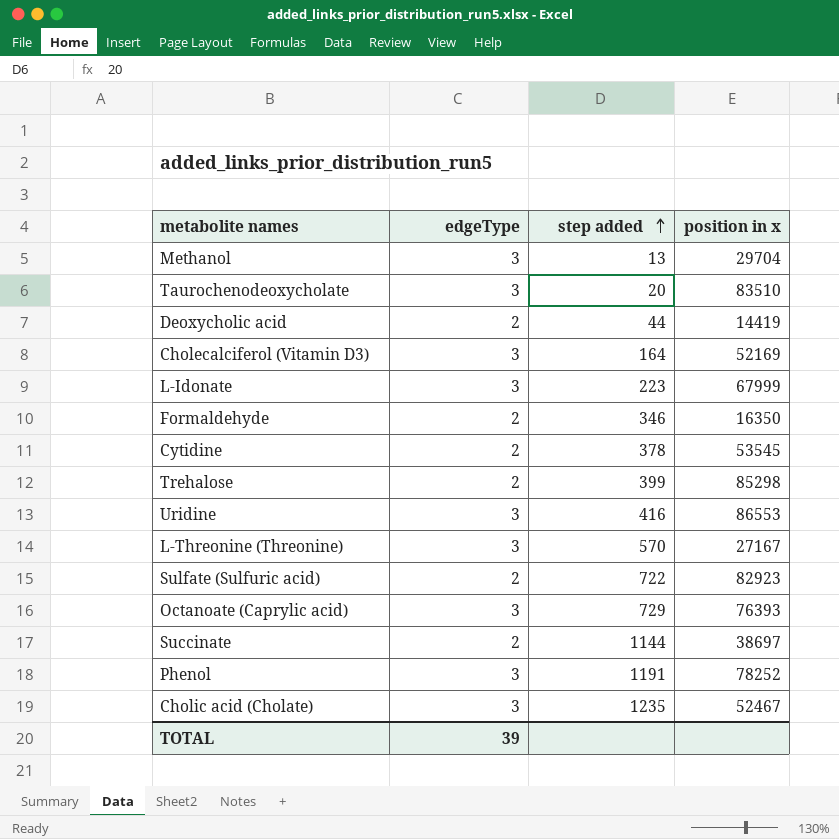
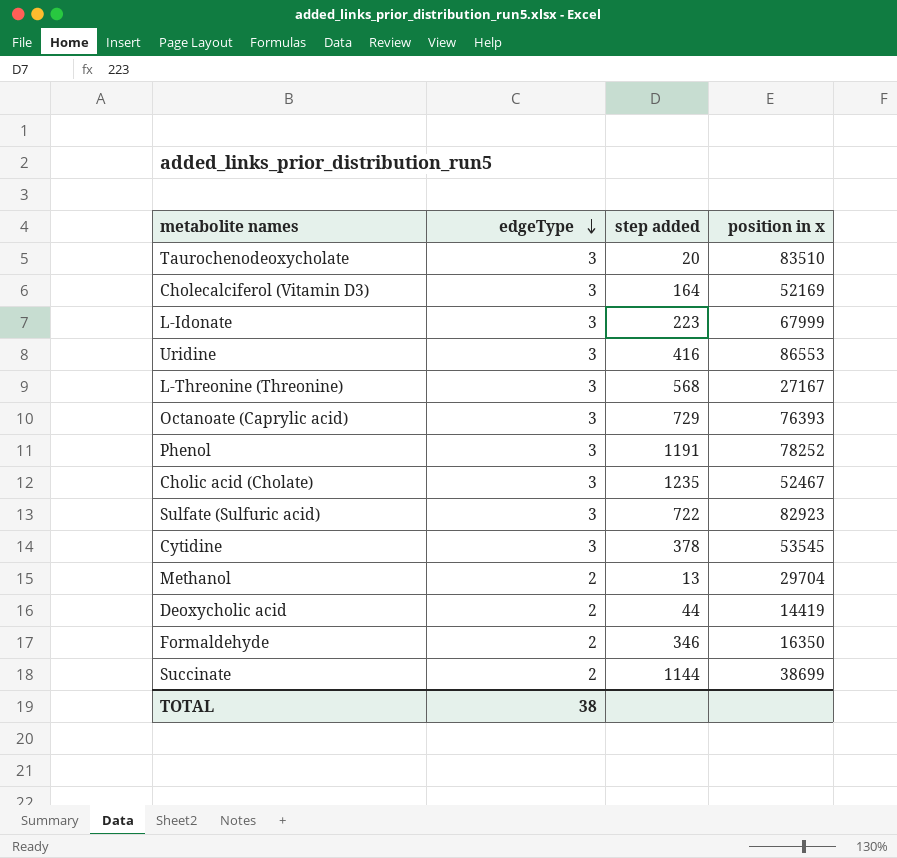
row order: step added ascending -> edgeType descending
row Trehalose: 2 | 399 | 85298 -> none
L-Threonine (Threonine) | step added: 570 -> 568
Sulfate (Sulfuric acid) | edgeType: 2 -> 3
Cytidine | edgeType: 2 -> 3
Methanol | edgeType: 3 -> 2
Succinate | position in x: 38697 -> 38699
TOTAL | edgeType: 39 -> 38

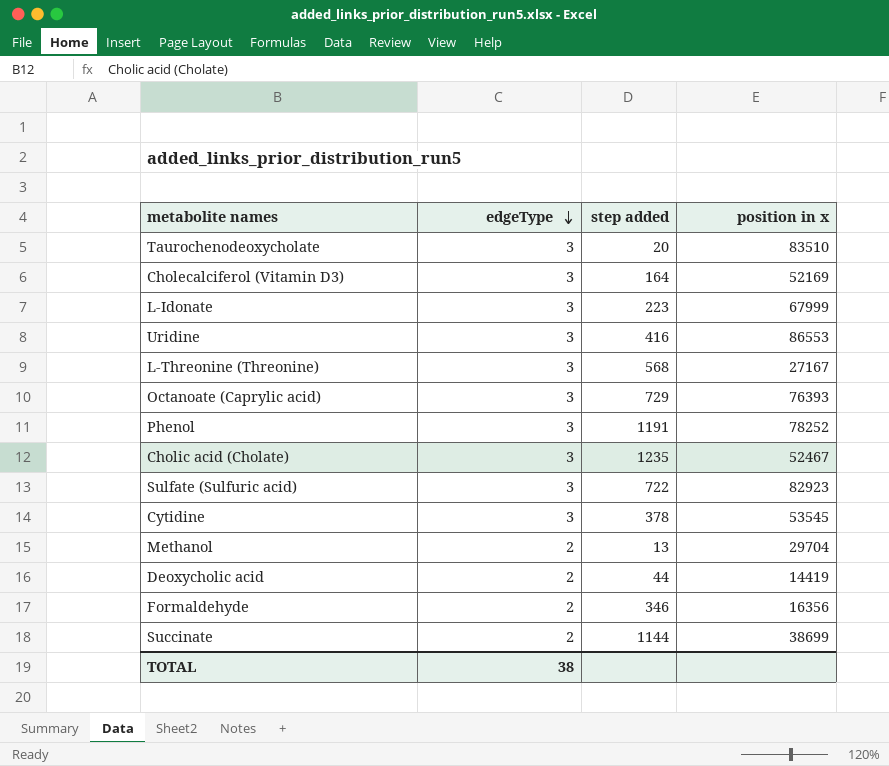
Formaldehyde | position in x: 16350 -> 16356

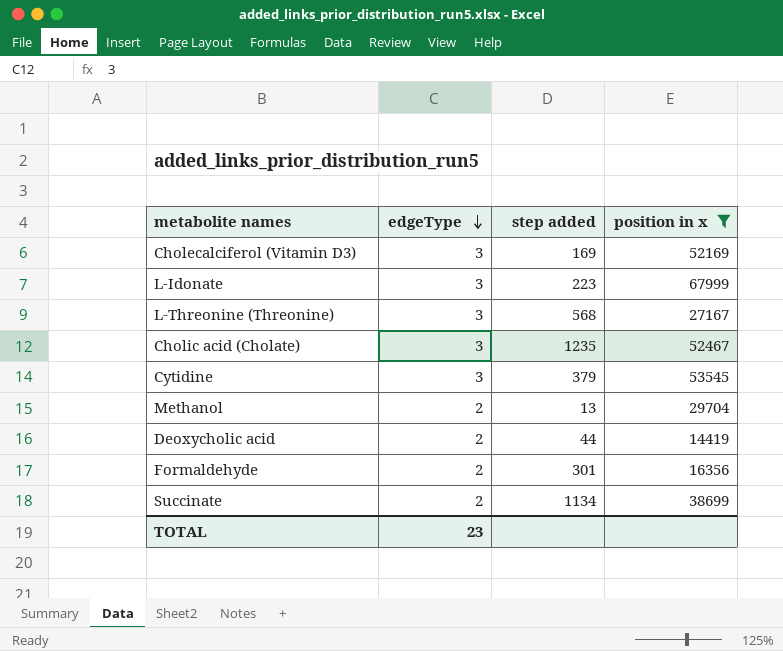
filter: none -> position in x <= 67999
Cholecalciferol (Vitamin D3) | step added: 164 -> 169
Cytidine | step added: 378 -> 379
Formaldehyde | step added: 346 -> 301
Succinate | step added: 1144 -> 1134
TOTAL | edgeType: 38 -> 23

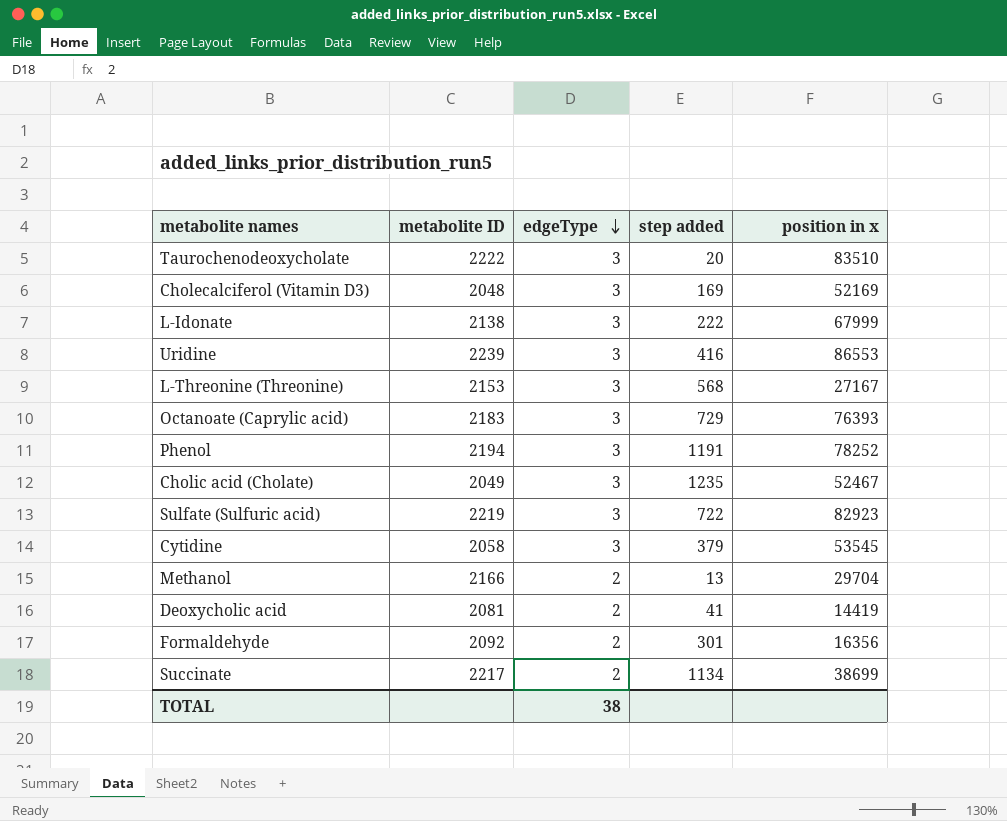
filter: position in x <= 67999 -> none
column metabolite ID | position: none -> 2
L-Idonate | step added: 223 -> 222
Deoxycholic acid | step added: 44 -> 41
TOTAL | edgeType: 23 -> 38

